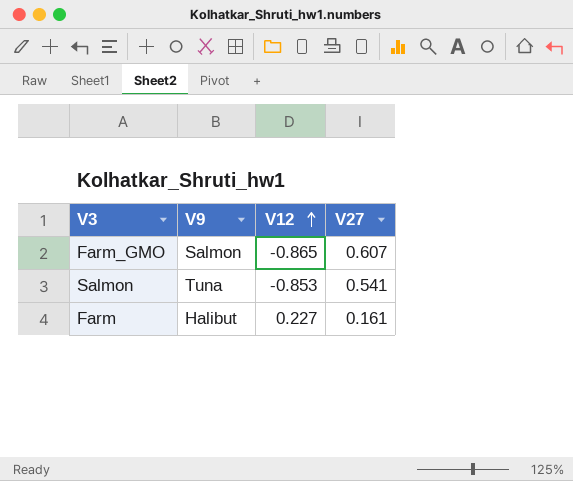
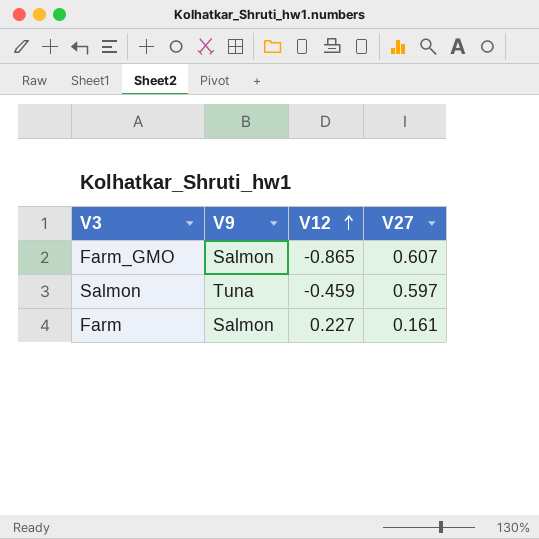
Salmon | V12: -0.853 -> -0.459
Salmon | V27: 0.541 -> 0.597
Farm | V9: Halibut -> Salmon

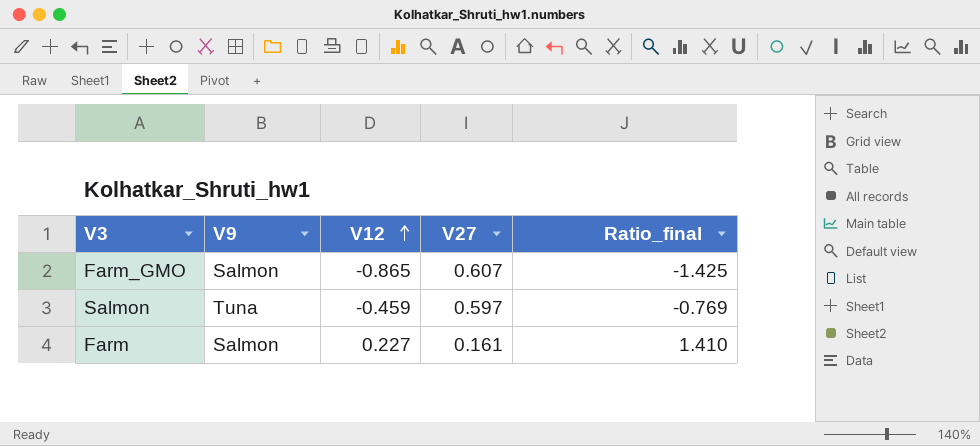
column Ratio_final | formula: none -> [V12] / [V27]

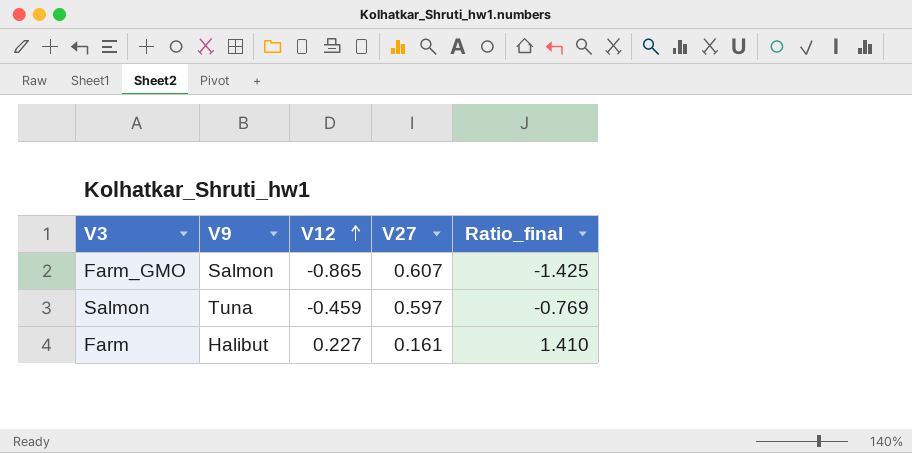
Farm | V9: Salmon -> Halibut

